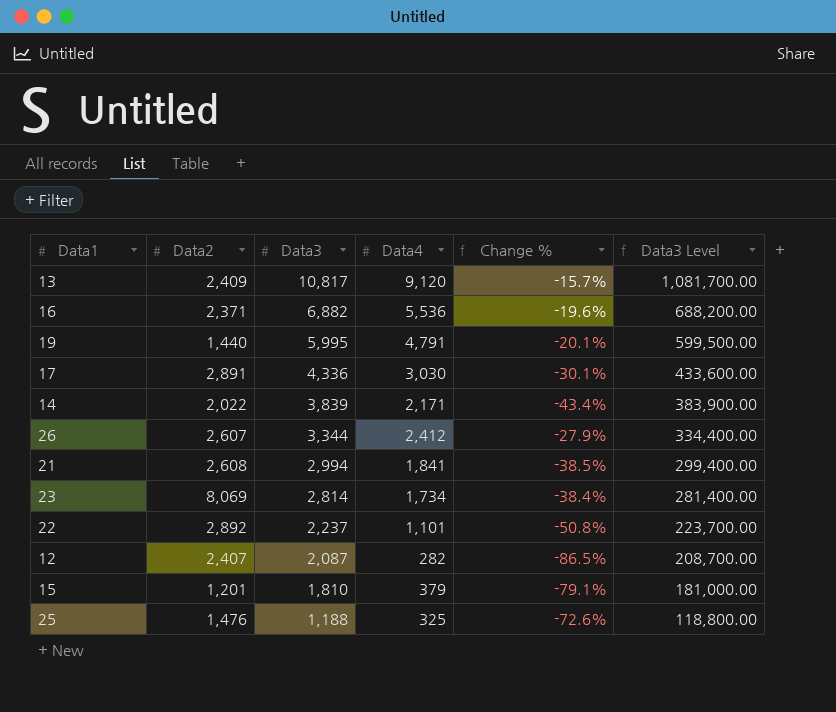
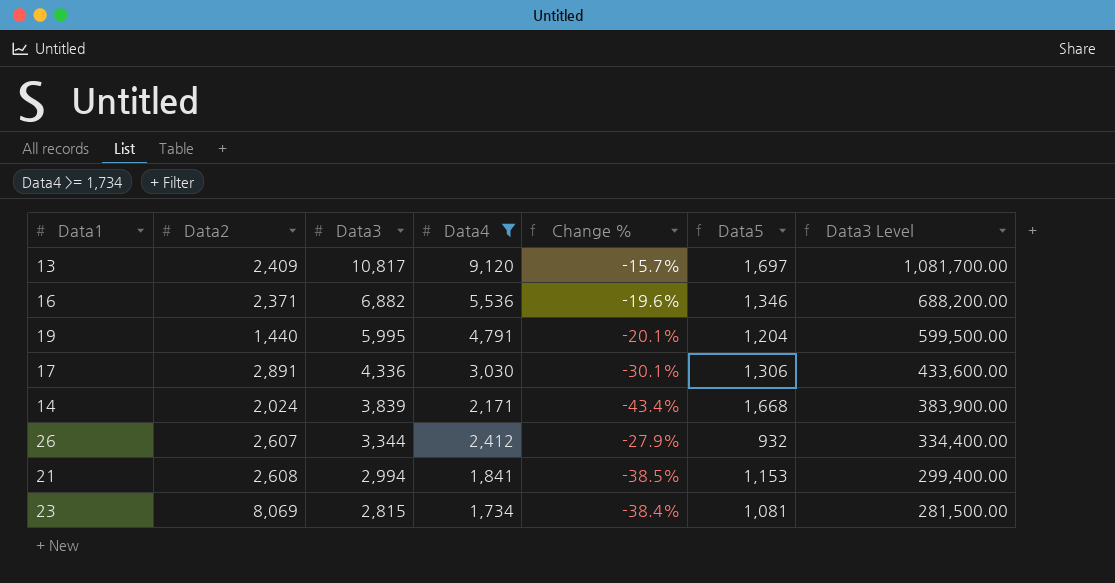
filter: none -> Data4 >= 1,734
column Data5 | formula: none -> [Data3] - [Data4]
14 | Data2: 2,022 -> 2,024
23 | Data3: 2,814 -> 2,815
23 | Data3 Level: 281,400.00 -> 281,500.00

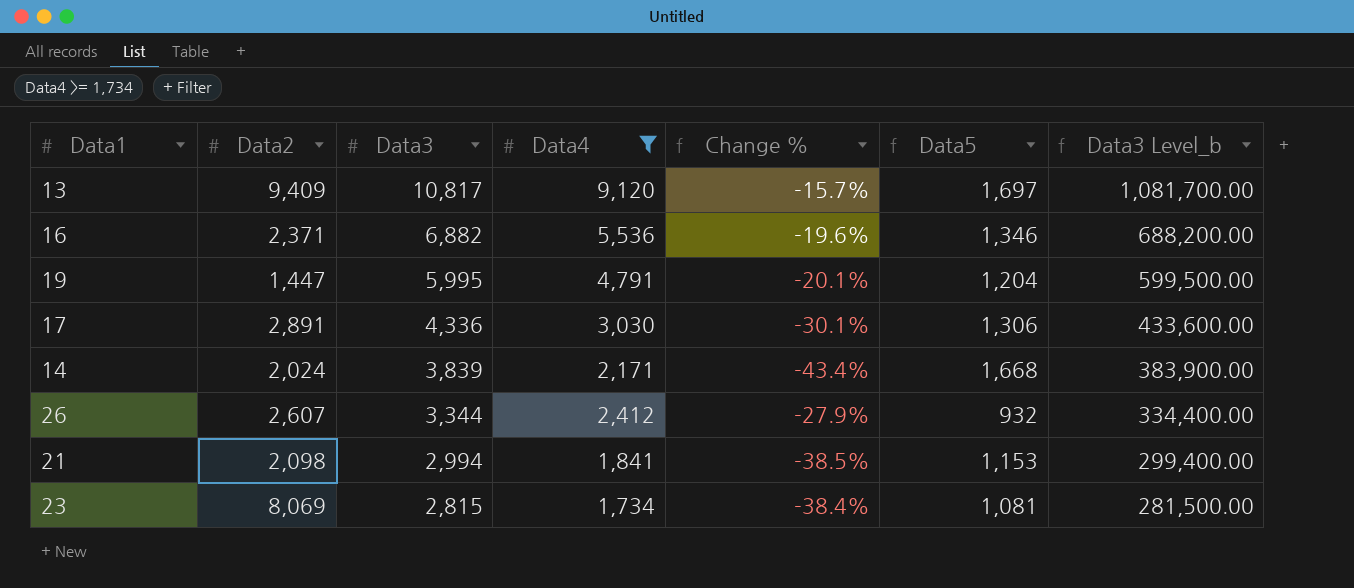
column name: Data3 Level -> Data3 Level_b
13 | Data2: 2,409 -> 9,409
19 | Data2: 1,440 -> 1,447
21 | Data2: 2,608 -> 2,098

